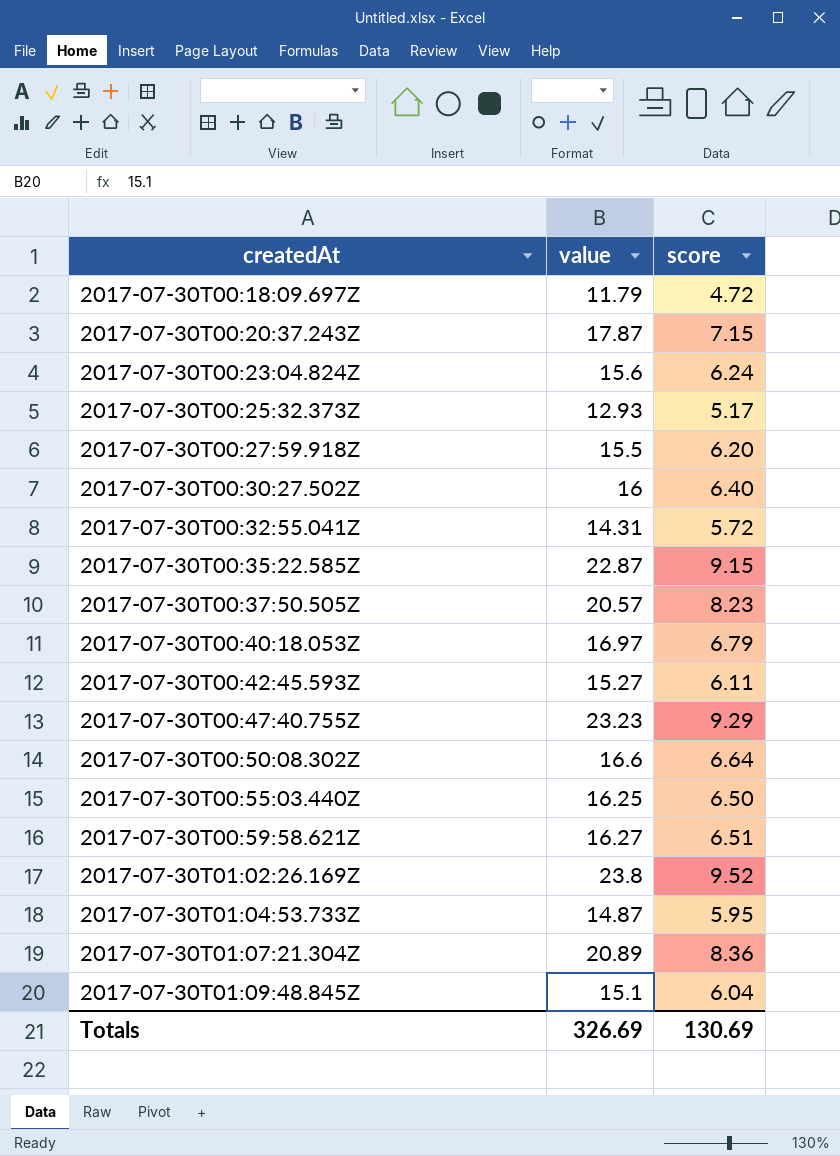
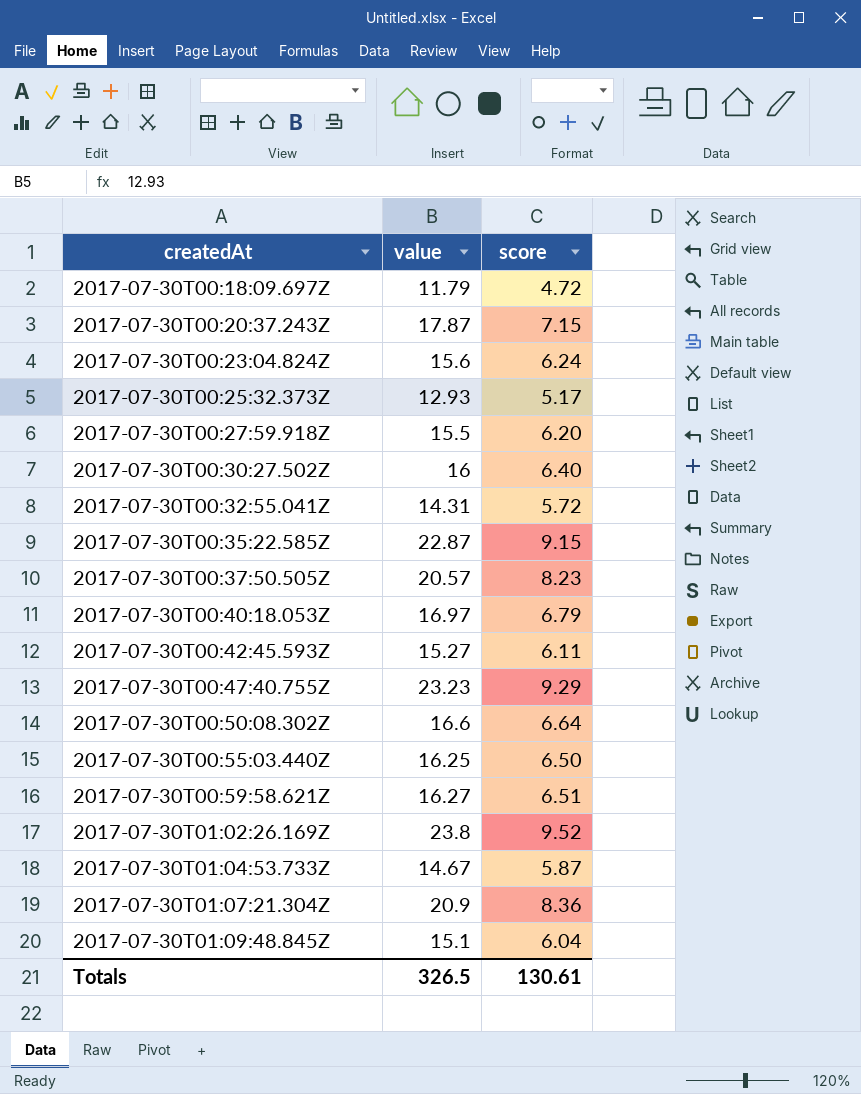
2017-07-30T01:04:53.733Z | value: 14.87 -> 14.67
2017-07-30T01:04:53.733Z | score: 5.95 -> 5.87
2017-07-30T01:07:21.304Z | value: 20.89 -> 20.9
Totals | value: 326.69 -> 326.5
Totals | score: 130.69 -> 130.61

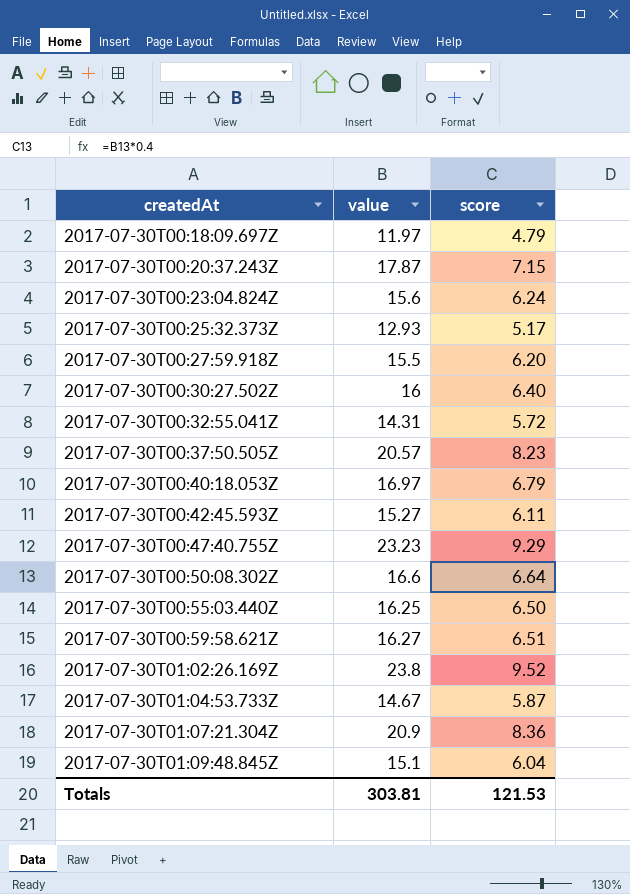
row 2017-07-30T00:35:22.585Z: 22.87 | 9.15 -> none
2017-07-30T00:18:09.697Z | value: 11.79 -> 11.97
2017-07-30T00:18:09.697Z | score: 4.72 -> 4.79
Totals | value: 326.5 -> 303.81
Totals | score: 130.61 -> 121.53

